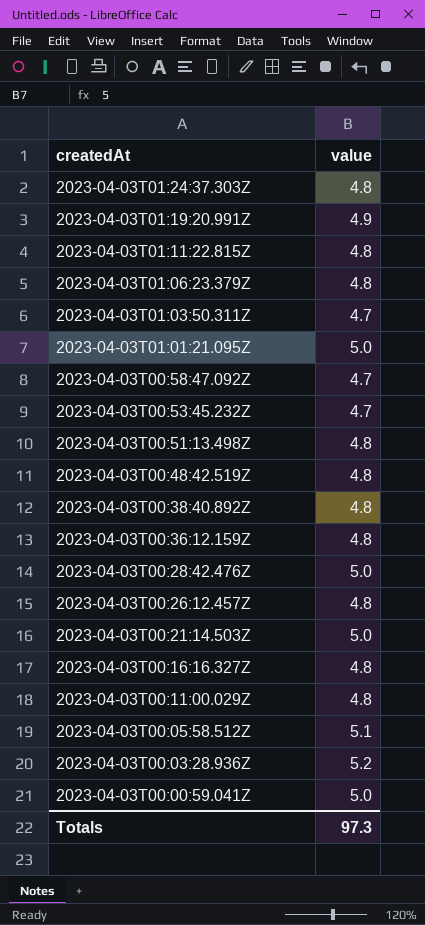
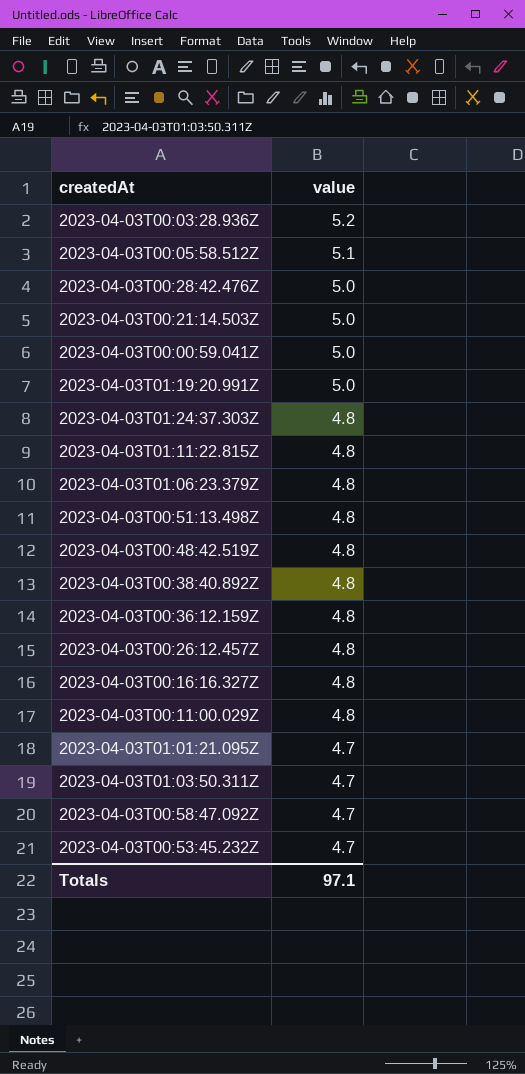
row order: createdAt descending -> value descending
2023-04-03T01:19:20.991Z | value: 4.9 -> 5.0
2023-04-03T01:01:21.095Z | value: 5.0 -> 4.7
Totals | value: 97.3 -> 97.1

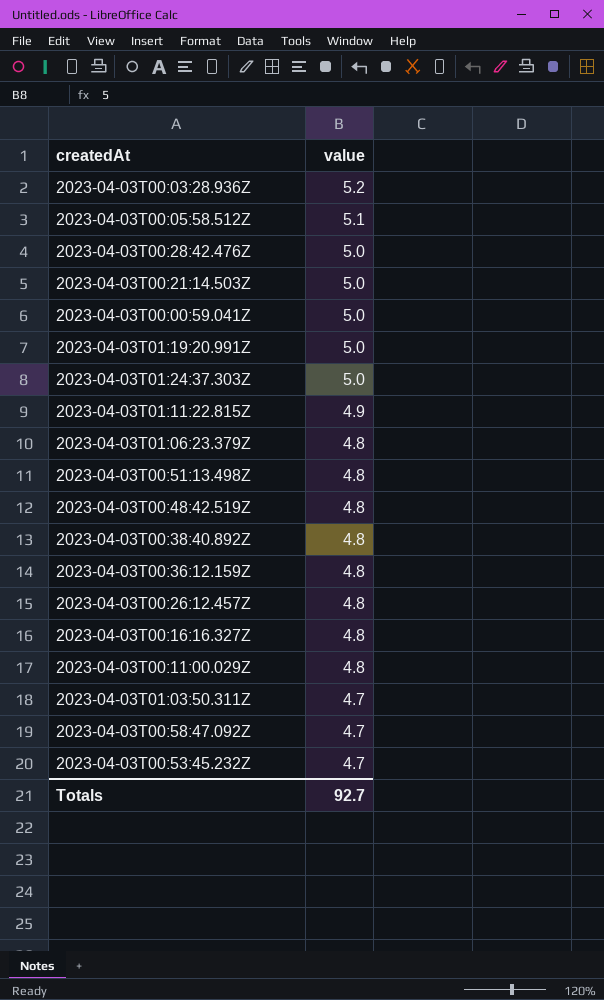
row 2023-04-03T01:01:21.095Z: 4.7 -> none
2023-04-03T01:24:37.303Z | value: 4.8 -> 5.0
2023-04-03T01:11:22.815Z | value: 4.8 -> 4.9
Totals | value: 97.1 -> 92.7

